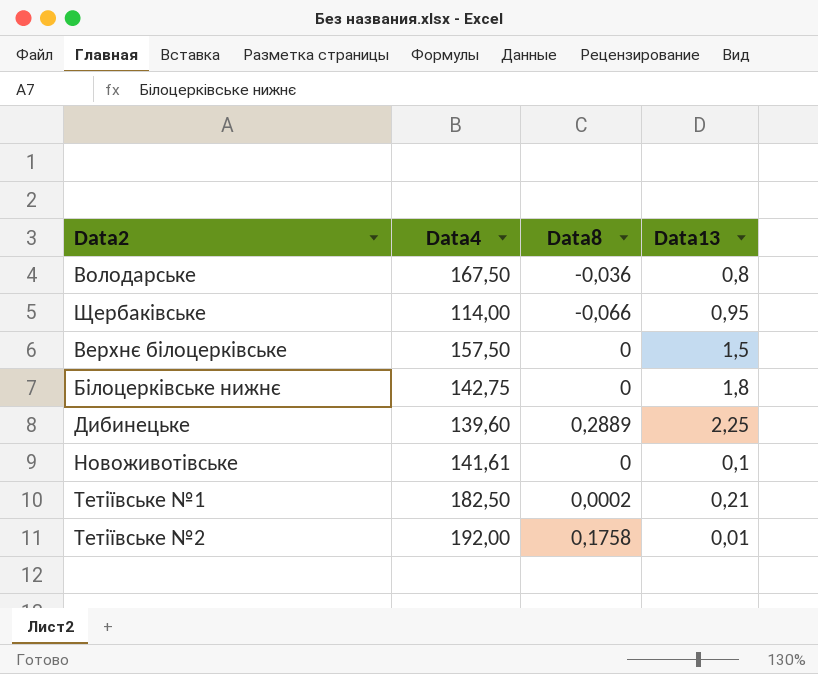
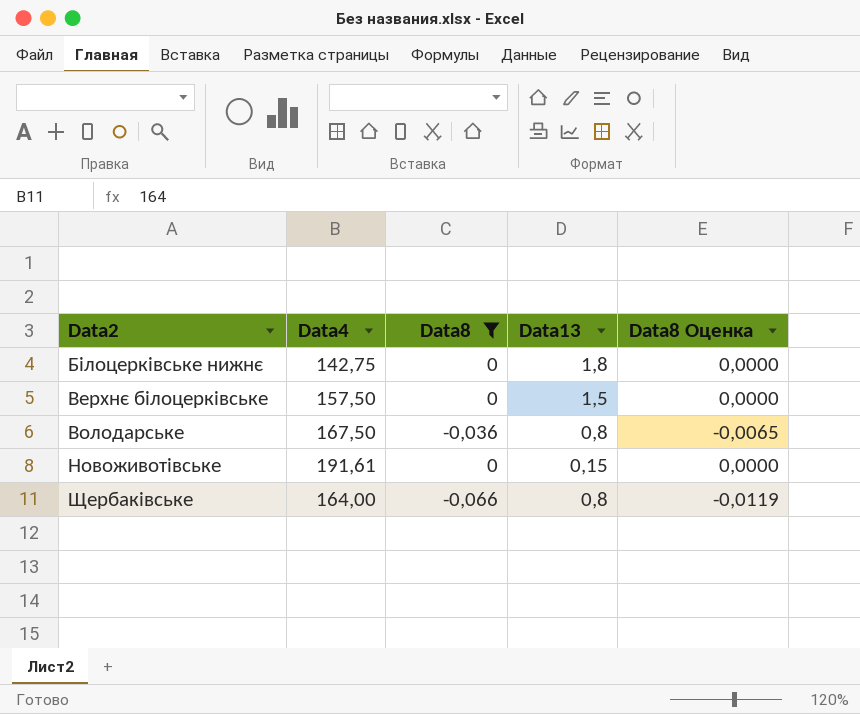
filter: none -> Data8 <= 0
row order: none -> Data2 ascending
column Data8 Оценка | formula: none -> [Data8] * 0,18
Новоживотівське | Data4: 141,61 -> 191,61
Новоживотівське | Data13: 0,1 -> 0,15
Щербаківське | Data4: 114,00 -> 164,00
Щербаківське | Data13: 0,95 -> 0,8

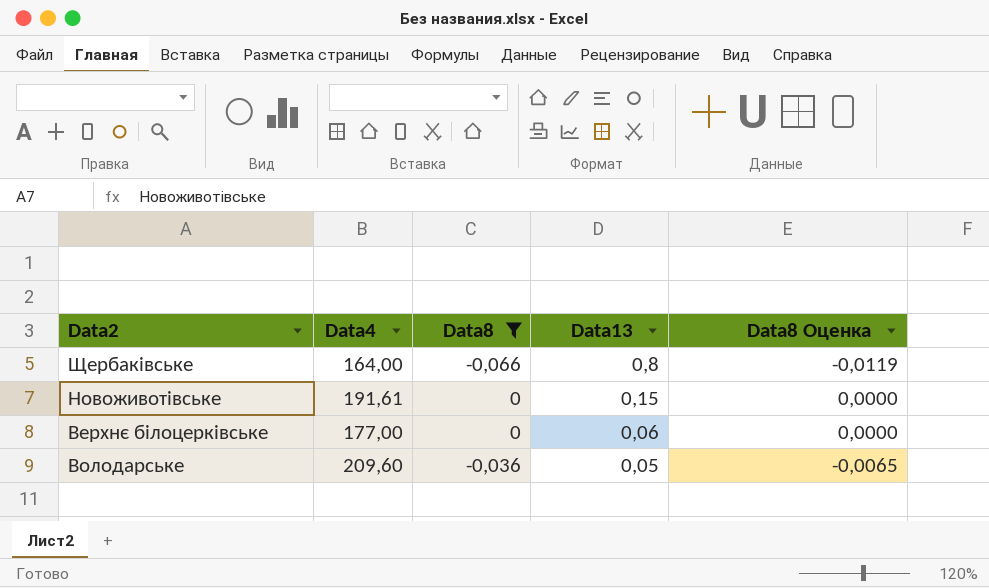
row order: Data2 ascending -> Data13 descending
row Білоцерківське нижнє: 142,75 | 0 | 1,8 | 0,0000 -> none
Верхнє білоцерківське | Data4: 157,50 -> 177,00
Верхнє білоцерківське | Data13: 1,5 -> 0,06
Володарське | Data4: 167,50 -> 209,60
Володарське | Data13: 0,8 -> 0,05

